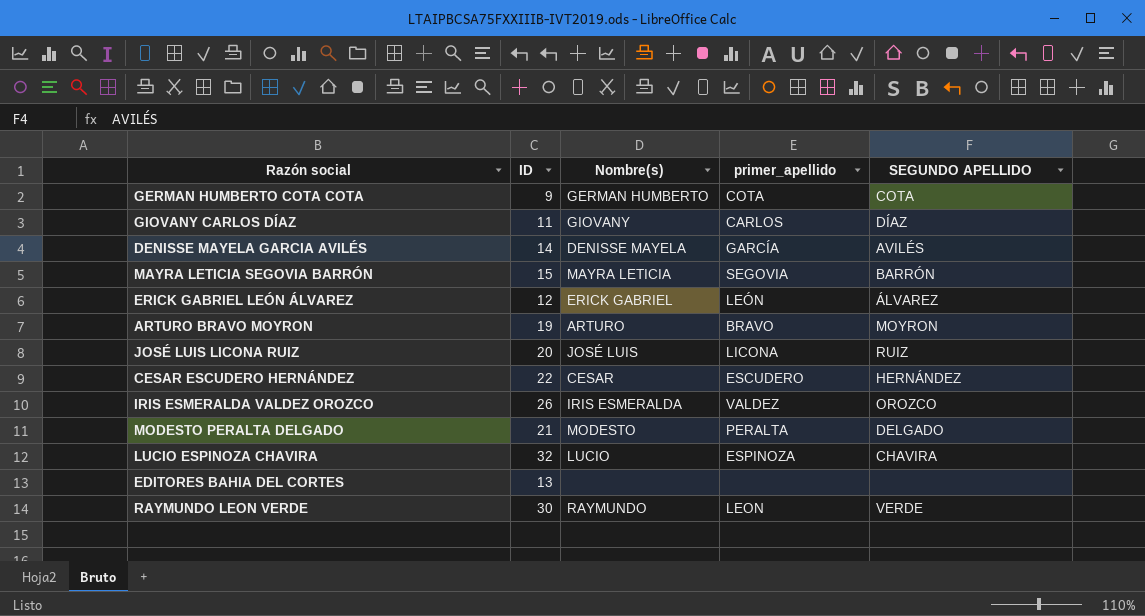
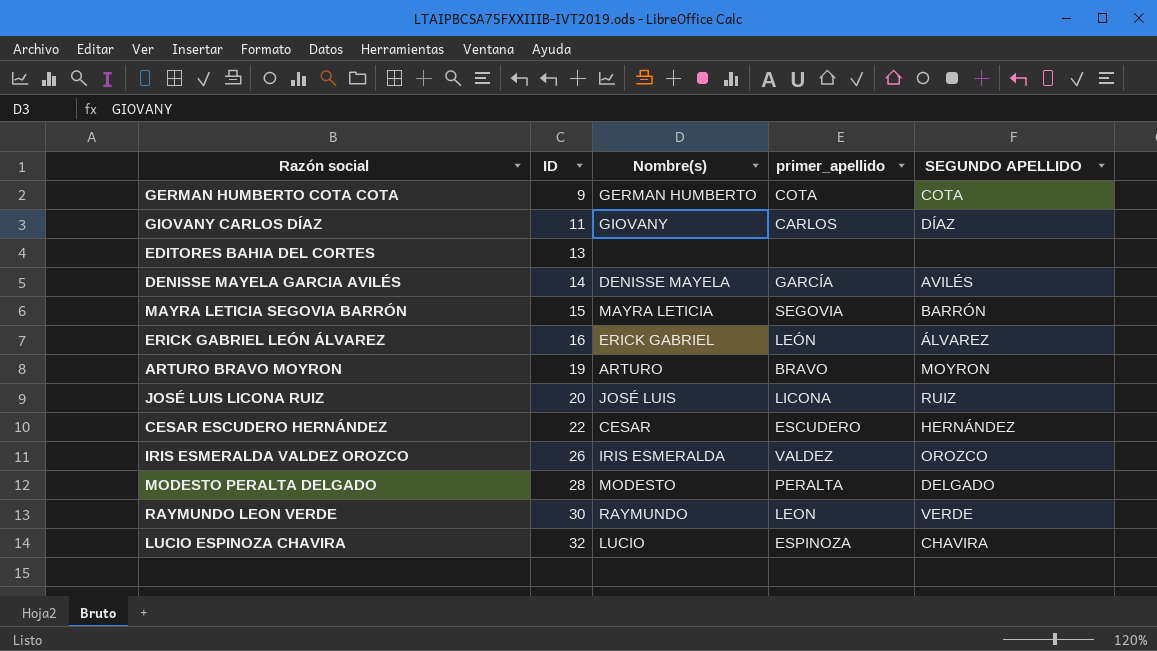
row order: none -> ID ascending
ERICK GABRIEL LEÓN ÁLVAREZ | ID: 12 -> 16
MODESTO PERALTA DELGADO | ID: 21 -> 28

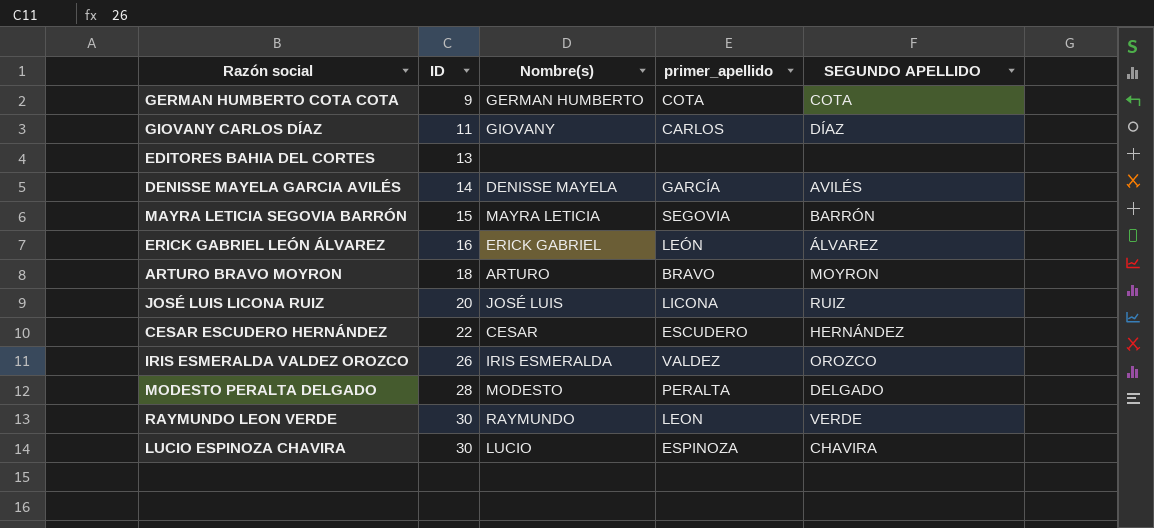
ARTURO BRAVO MOYRON | ID: 19 -> 18
LUCIO ESPINOZA CHAVIRA | ID: 32 -> 30

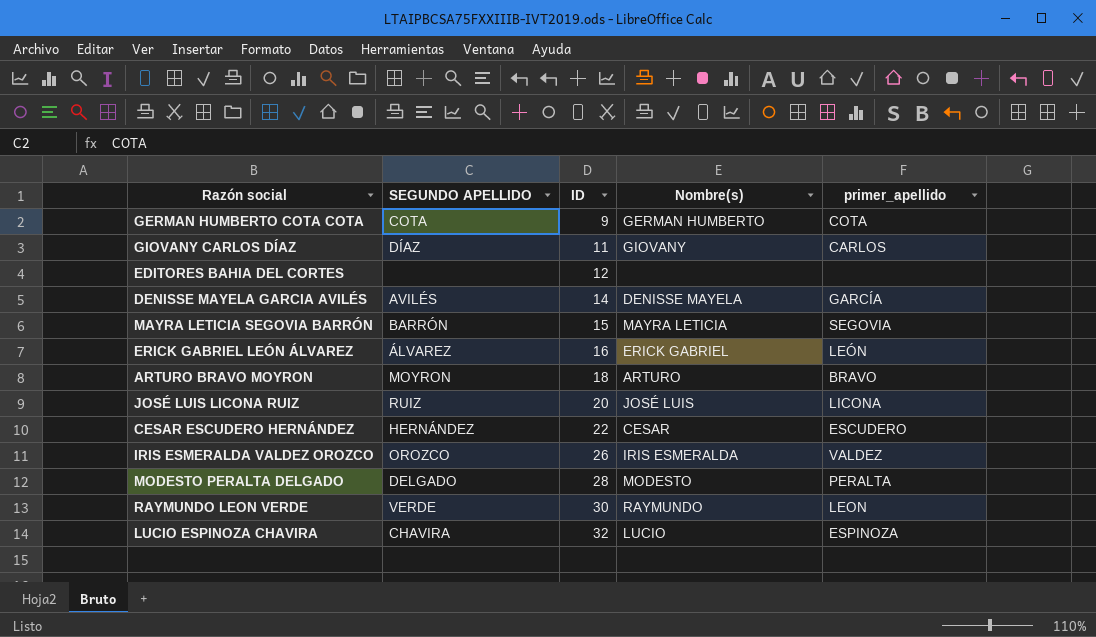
column SEGUNDO APELLIDO | position: 5 -> 2
EDITORES BAHIA DEL CORTES | ID: 13 -> 12
LUCIO ESPINOZA CHAVIRA | ID: 30 -> 32

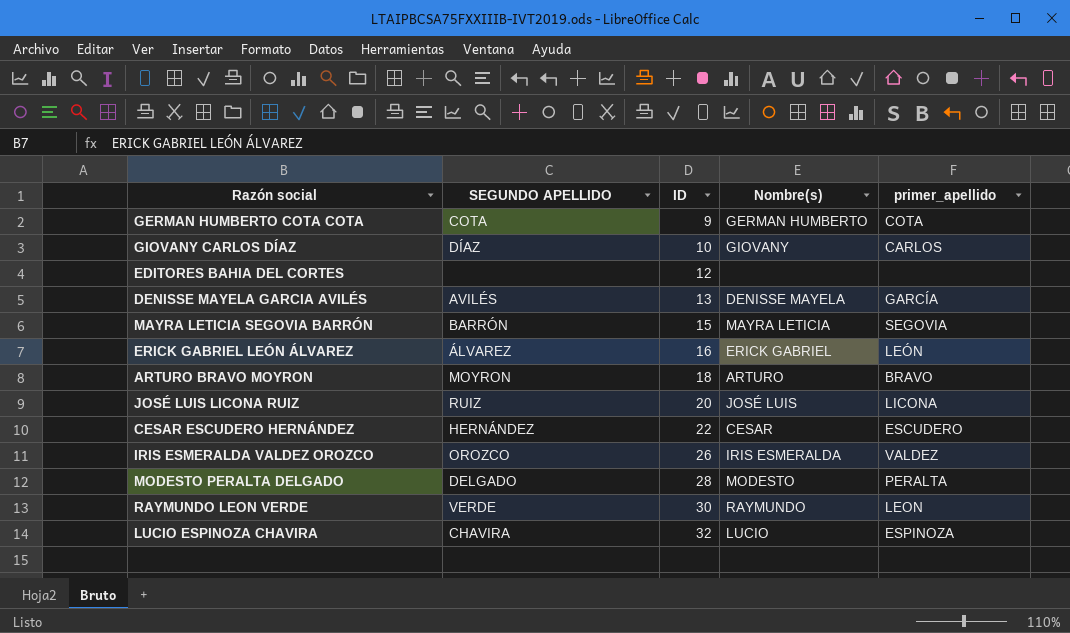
GIOVANY CARLOS DÍAZ | ID: 11 -> 10
DENISSE MAYELA GARCIA AVILÉS | ID: 14 -> 13

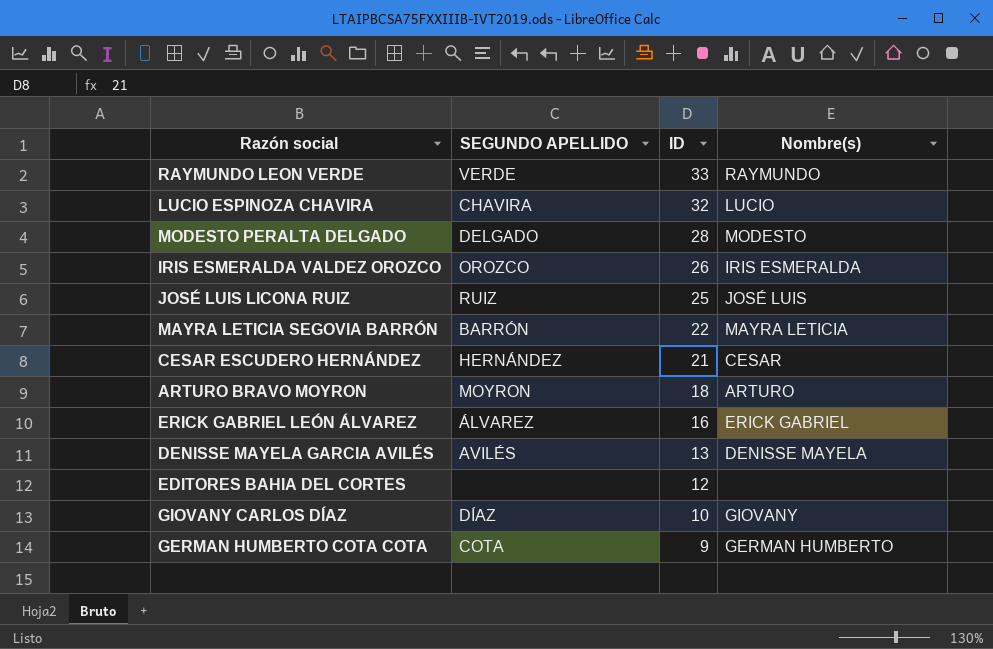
row order: ID ascending -> ID descending
column primer_apellido | position: 5 -> none
RAYMUNDO LEON VERDE | ID: 30 -> 33
JOSÉ LUIS LICONA RUIZ | ID: 20 -> 25
MAYRA LETICIA SEGOVIA BARRÓN | ID: 15 -> 22
CESAR ESCUDERO HERNÁNDEZ | ID: 22 -> 21

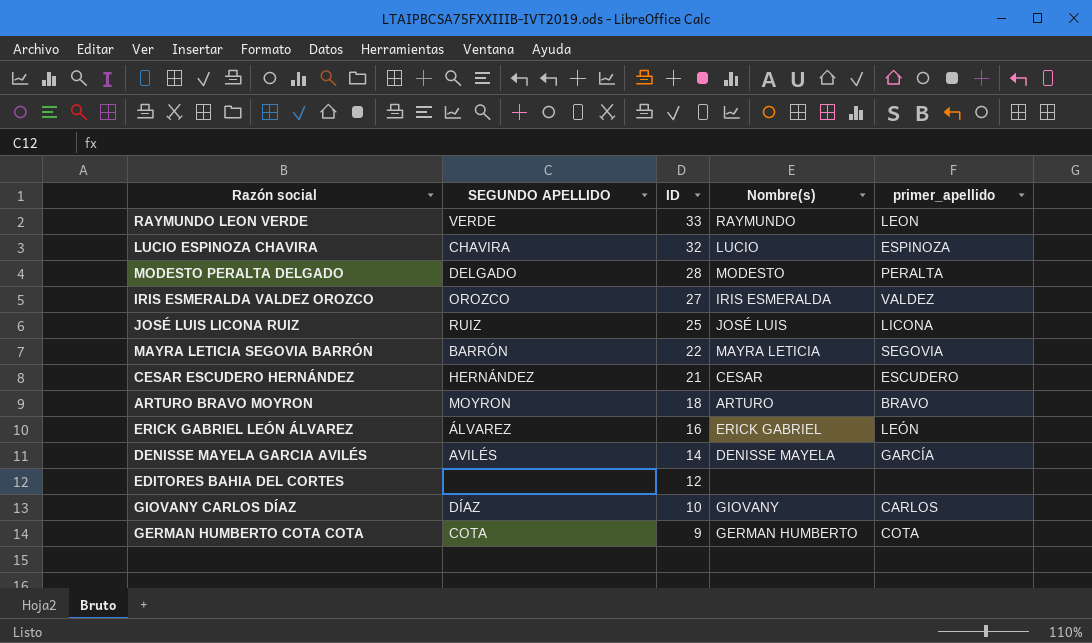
column primer_apellido | position: none -> 5
IRIS ESMERALDA VALDEZ OROZCO | ID: 26 -> 27
DENISSE MAYELA GARCIA AVILÉS | ID: 13 -> 14

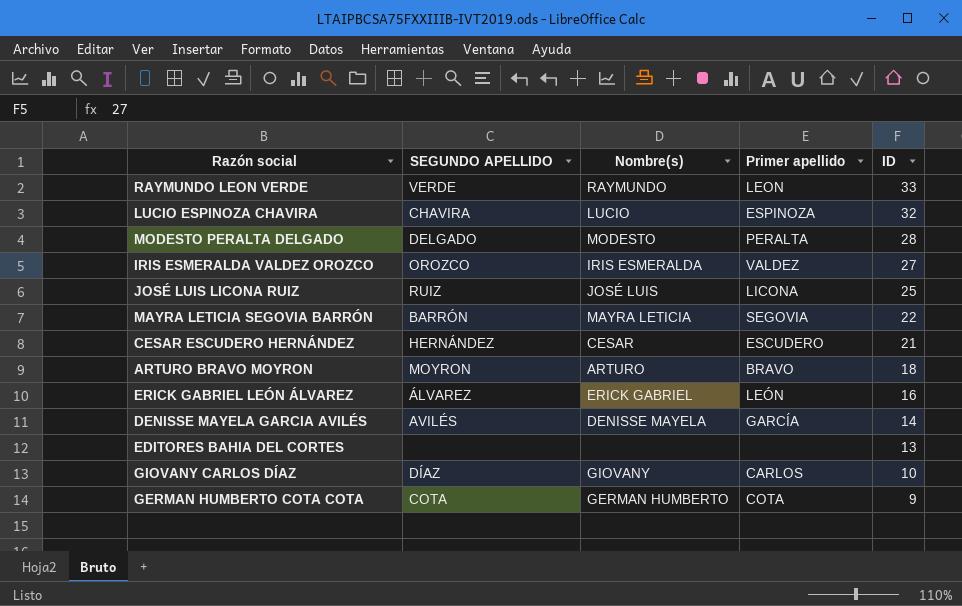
column name: primer_apellido -> Primer apellido
column ID | position: 3 -> 5
EDITORES BAHIA DEL CORTES | ID: 12 -> 13

